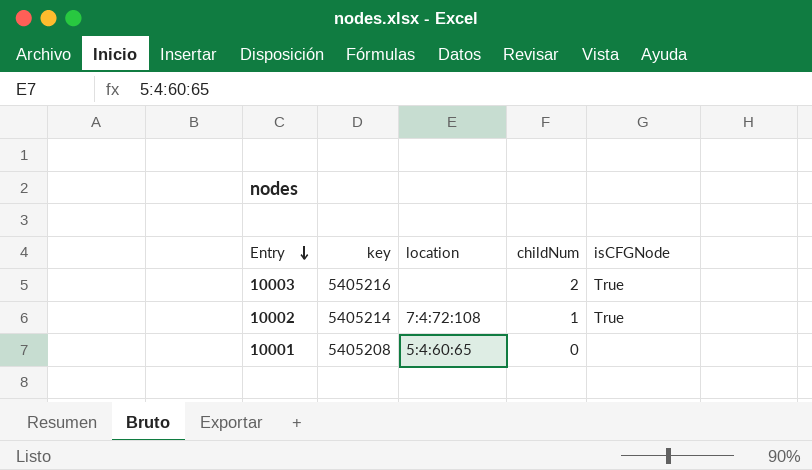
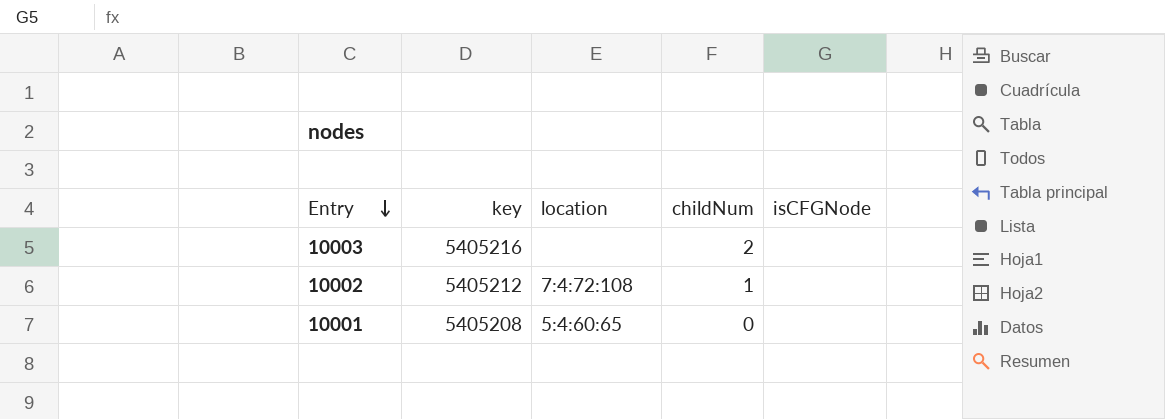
10003 | isCFGNode: True -> none
10002 | key: 5405214 -> 5405212
10002 | isCFGNode: True -> none

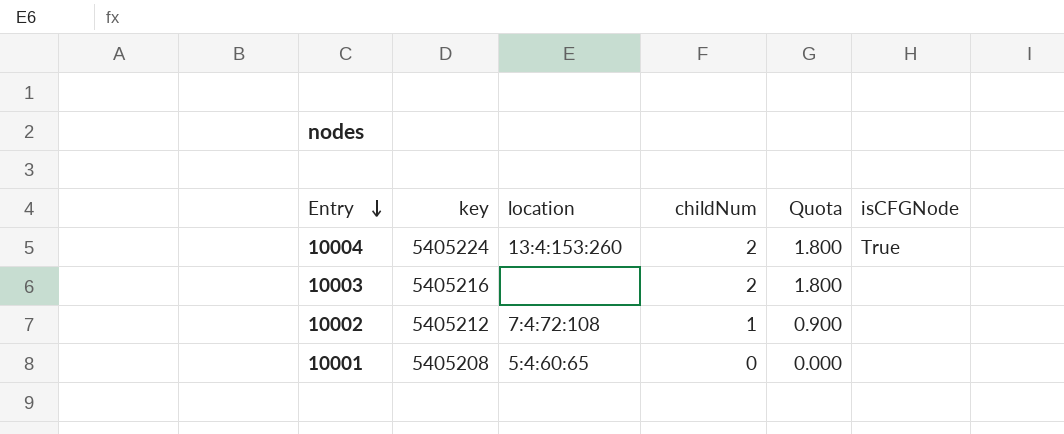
column Quota | formula: none -> [childNum] * 0.9
row 10004: none -> 5405224 | 13:4:153:260 | 2 | 1.800 | True

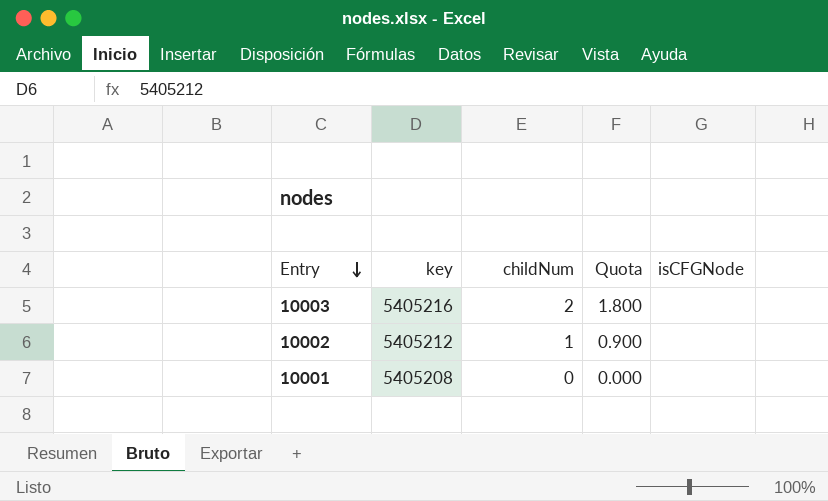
column location | position: 3 -> none
row 10004: 5405224 | 13:4:153:260 | 2 | 1.800 | True -> none

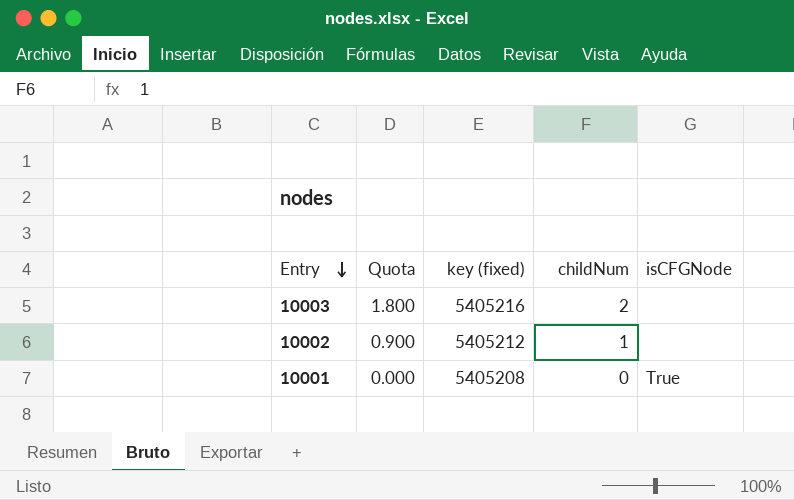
column Quota | position: 4 -> 2
column name: key -> key (fixed)
10001 | isCFGNode: none -> True

